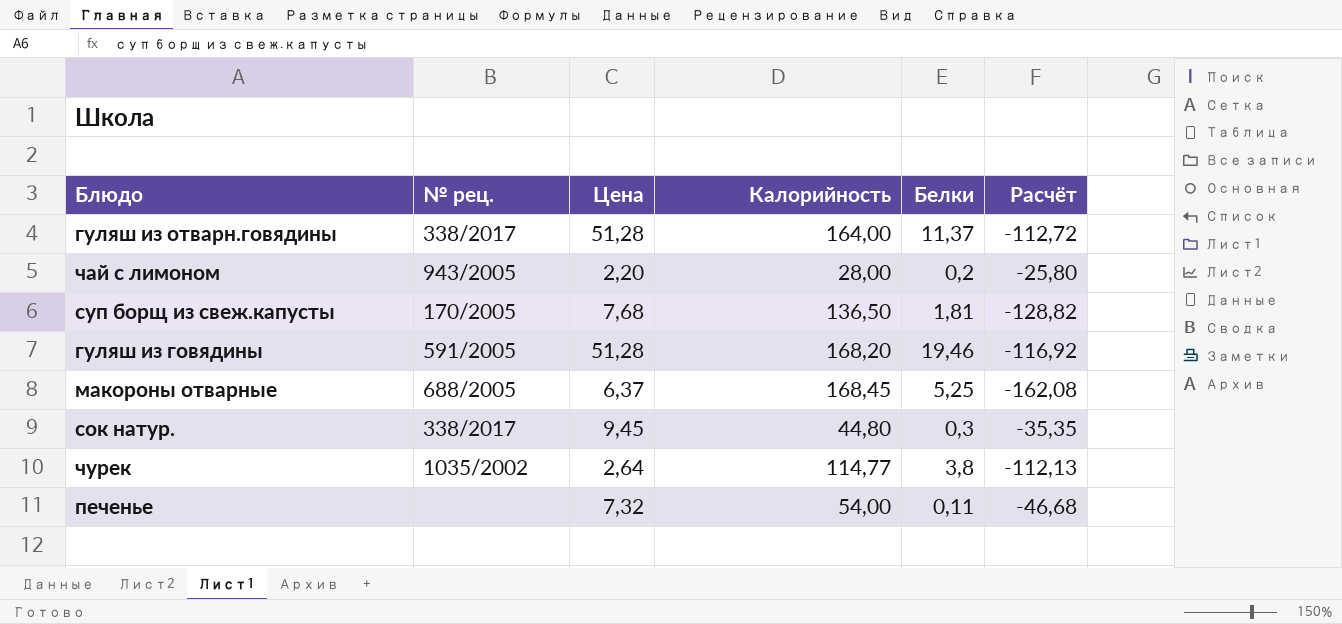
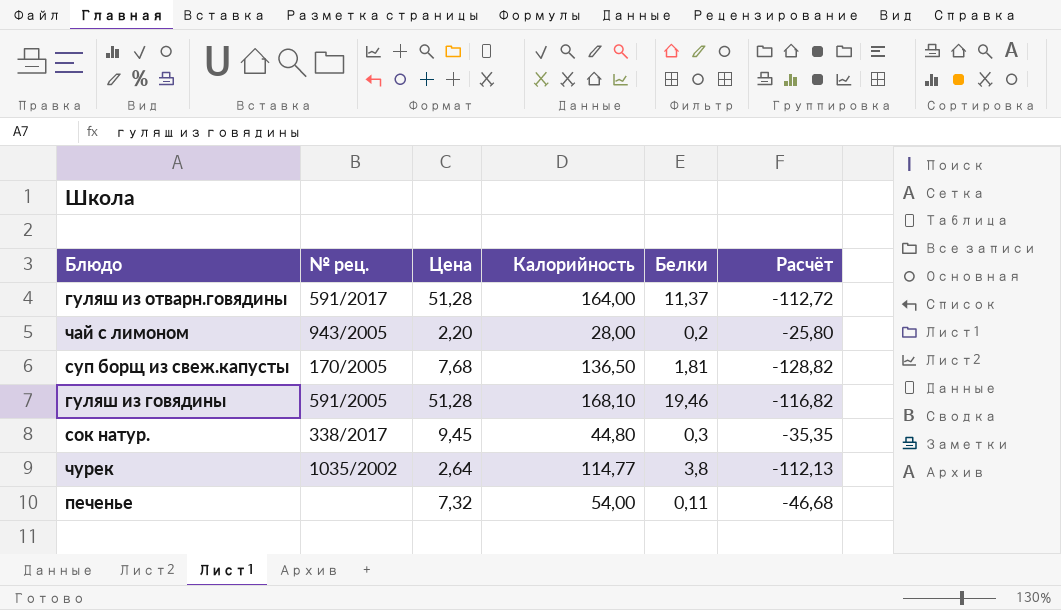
row макороны отварные: 688/2005 | 6,37 | 168,45 | 5,25 | -162,08 -> none
гуляш из отварн.говядины | № рец.: 338/2017 -> 591/2017
гуляш из говядины | Калорийность: 168,20 -> 168,10
гуляш из говядины | Расчёт: -116,92 -> -116,82

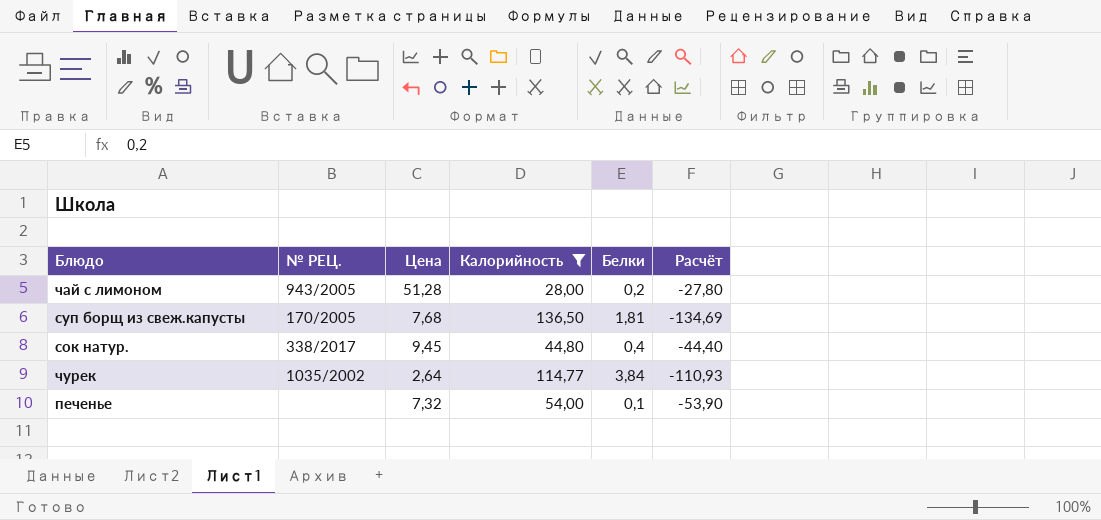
filter: none -> Калорийность <= 136,50
column name: № рец. -> № РЕЦ.
column Расчёт | formula: [Цена] - [Калорийность] -> [Белки] - [Калорийность]
чай с лимоном | Цена: 2,20 -> 51,28
сок натур. | Белки: 0,3 -> 0,4
чурек | Белки: 3,8 -> 3,84
печенье | Белки: 0,11 -> 0,1

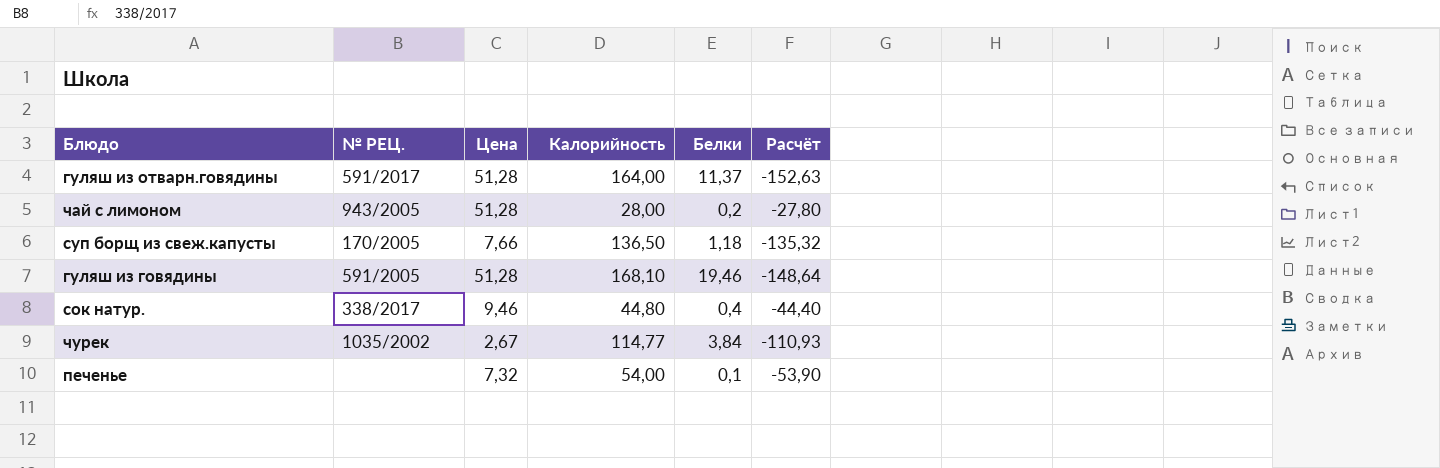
filter: Калорийность <= 136,50 -> none
суп борщ из свеж.капусты | Цена: 7,68 -> 7,66
суп борщ из свеж.капусты | Белки: 1,81 -> 1,18
суп борщ из свеж.капусты | Расчёт: -134,69 -> -135,32
сок натур. | Цена: 9,45 -> 9,46
чурек | Цена: 2,64 -> 2,67

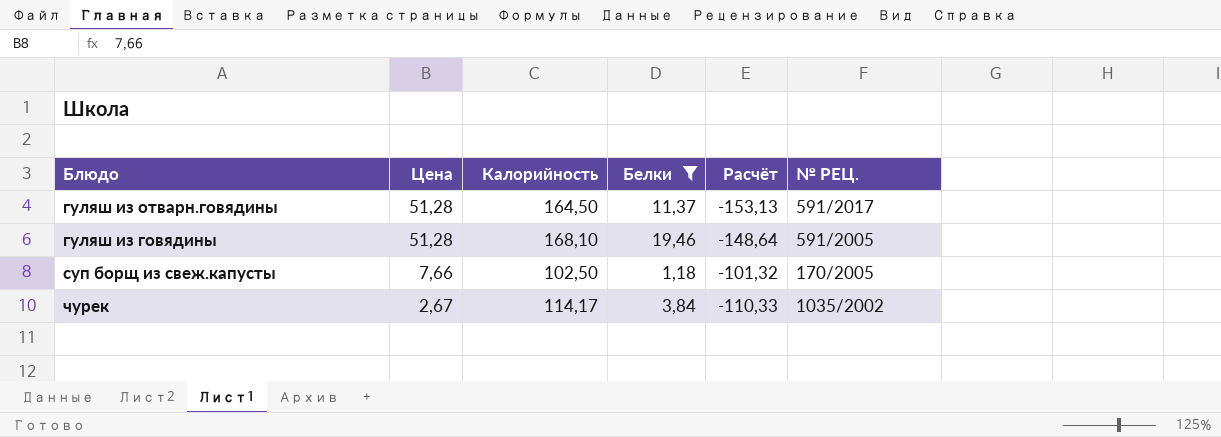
filter: none -> Белки >= 1,18
row order: none -> Цена descending
column № РЕЦ. | position: 2 -> 6
гуляш из отварн.говядины | Калорийность: 164,00 -> 164,50
гуляш из отварн.говядины | Расчёт: -152,63 -> -153,13
суп борщ из свеж.капусты | Калорийность: 136,50 -> 102,50
суп борщ из свеж.капусты | Расчёт: -135,32 -> -101,32
чурек | Калорийность: 114,77 -> 114,17
чурек | Расчёт: -110,93 -> -110,33

